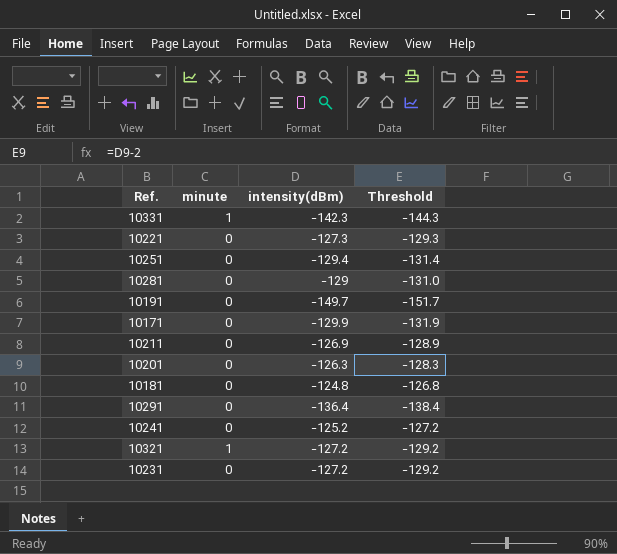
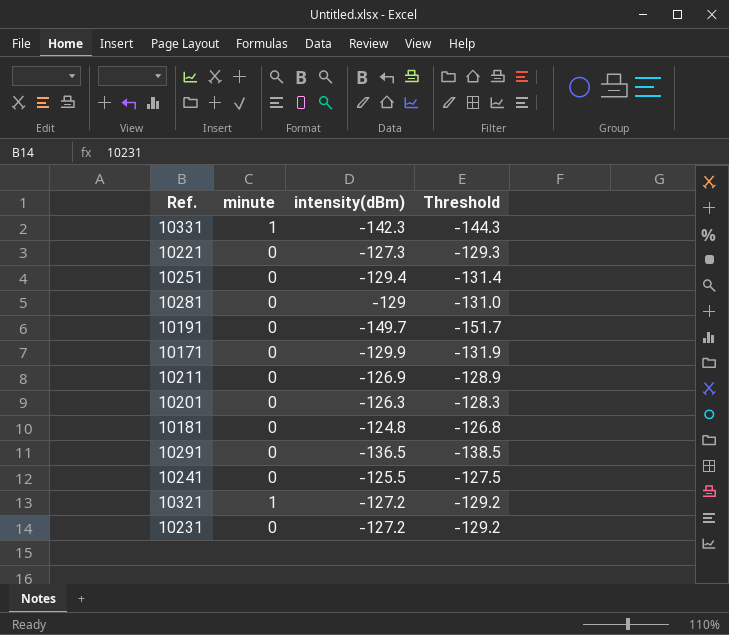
10291 | intensity(dBm): -136.4 -> -136.5
10291 | Threshold: -138.4 -> -138.5
10241 | intensity(dBm): -125.2 -> -125.5
10241 | Threshold: -127.2 -> -127.5

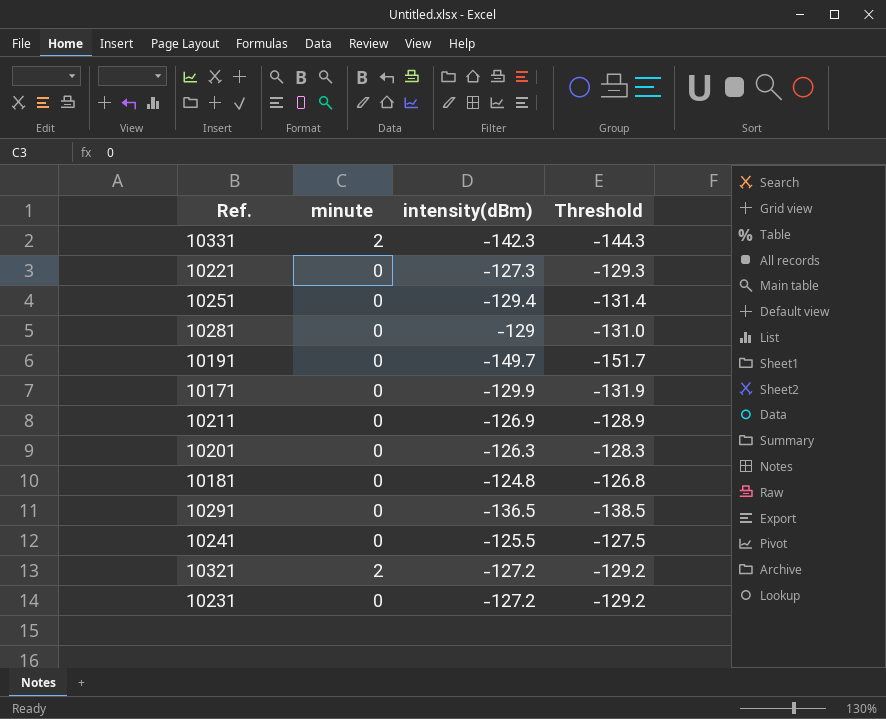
10331 | minute: 1 -> 2
10321 | minute: 1 -> 2

